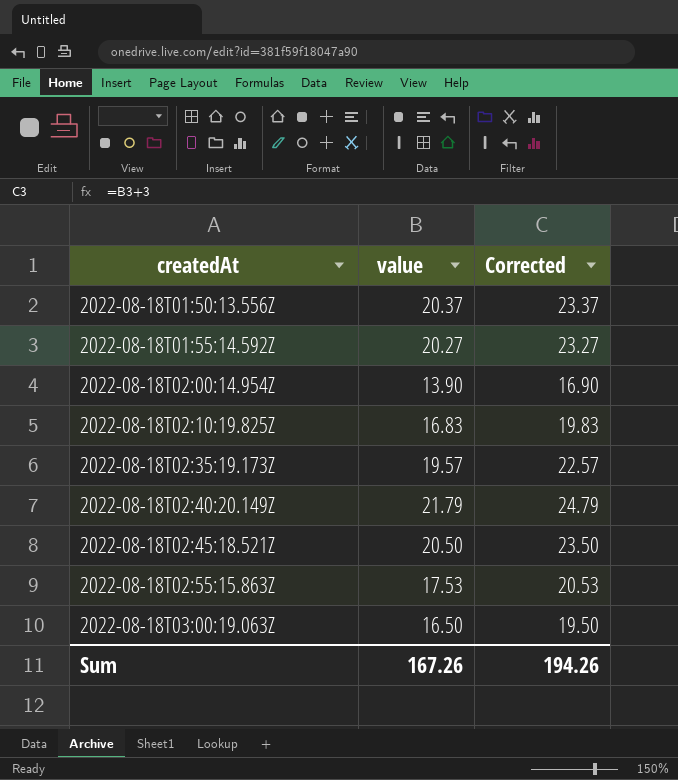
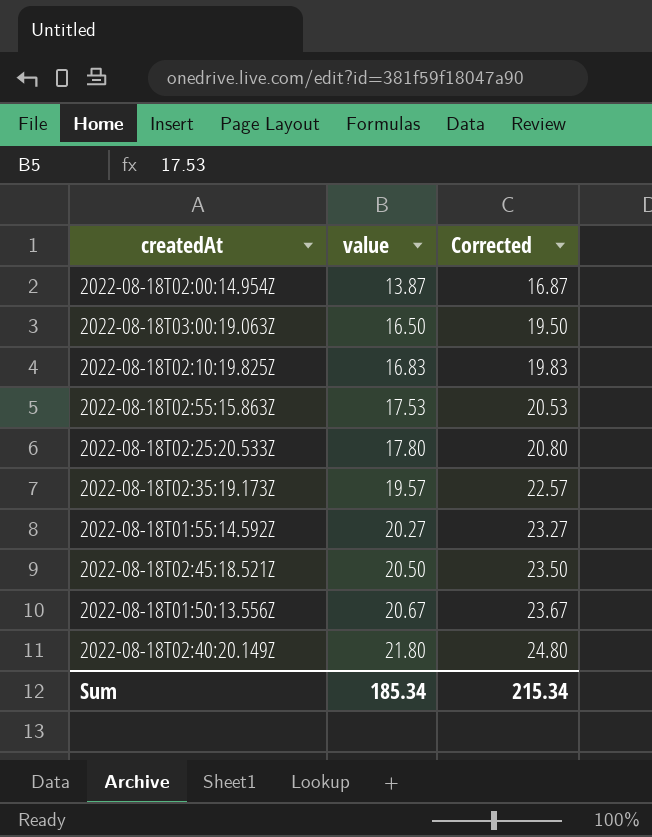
row order: createdAt ascending -> value ascending
2022-08-18T02:00:14.954Z | value: 13.90 -> 13.87
2022-08-18T02:00:14.954Z | Corrected: 16.90 -> 16.87
row 2022-08-18T02:25:20.533Z: none -> 17.80 | 20.80
2022-08-18T01:50:13.556Z | value: 20.37 -> 20.67
2022-08-18T01:50:13.556Z | Corrected: 23.37 -> 23.67
2022-08-18T02:40:20.149Z | value: 21.79 -> 21.80
2022-08-18T02:40:20.149Z | Corrected: 24.79 -> 24.80
Sum | value: 167.26 -> 185.34
Sum | Corrected: 194.26 -> 215.34

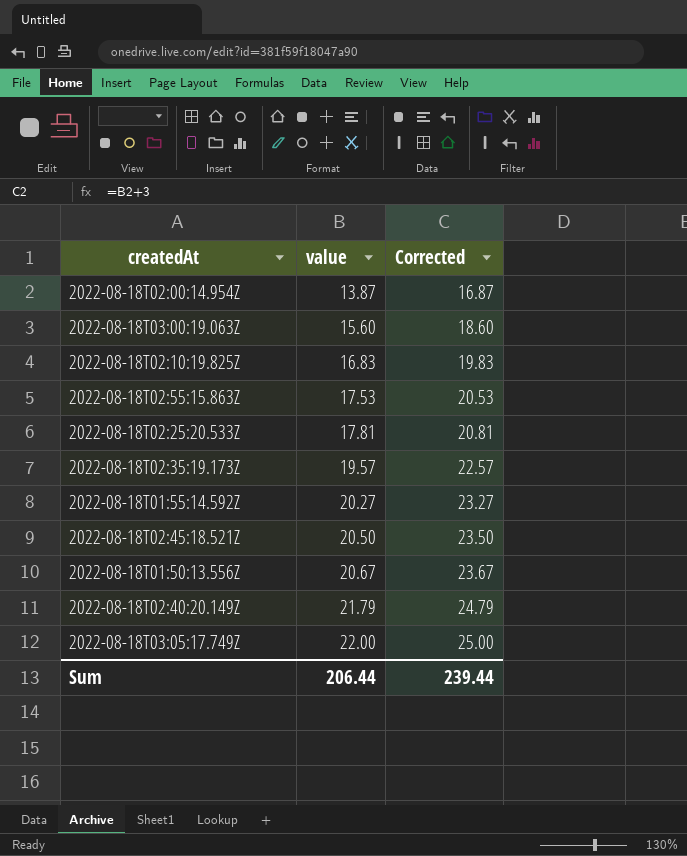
2022-08-18T03:00:19.063Z | value: 16.50 -> 15.60
2022-08-18T03:00:19.063Z | Corrected: 19.50 -> 18.60
2022-08-18T02:25:20.533Z | value: 17.80 -> 17.81
2022-08-18T02:25:20.533Z | Corrected: 20.80 -> 20.81
2022-08-18T02:40:20.149Z | value: 21.80 -> 21.79
2022-08-18T02:40:20.149Z | Corrected: 24.80 -> 24.79
row 2022-08-18T03:05:17.749Z: none -> 22.00 | 25.00
Sum | value: 185.34 -> 206.44
Sum | Corrected: 215.34 -> 239.44

